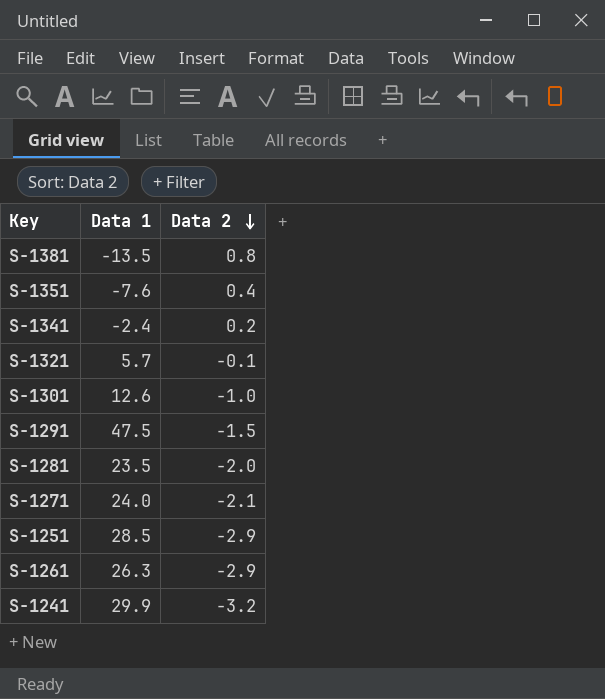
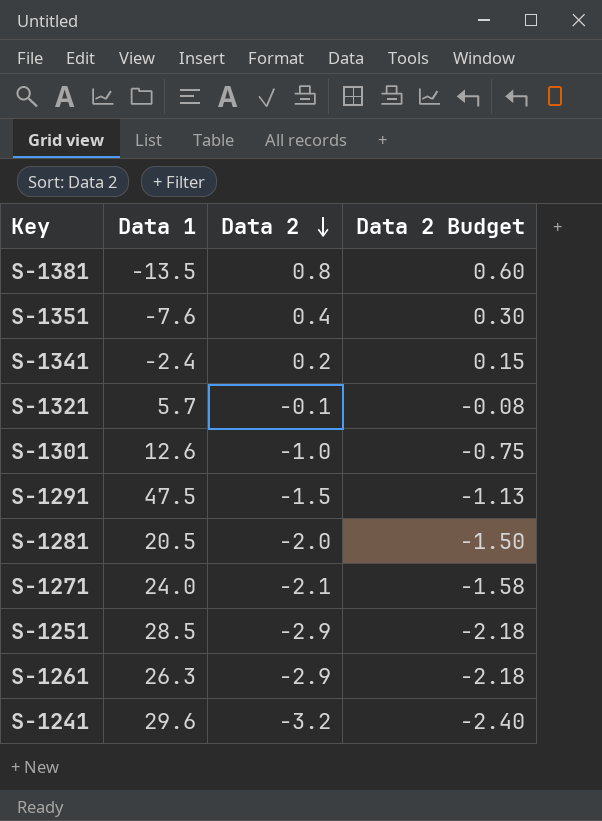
column Data 2 Budget | formula: none -> [Data 2] * 0.75
S-1281 | Data 1: 23.5 -> 20.5
S-1241 | Data 1: 29.9 -> 29.6

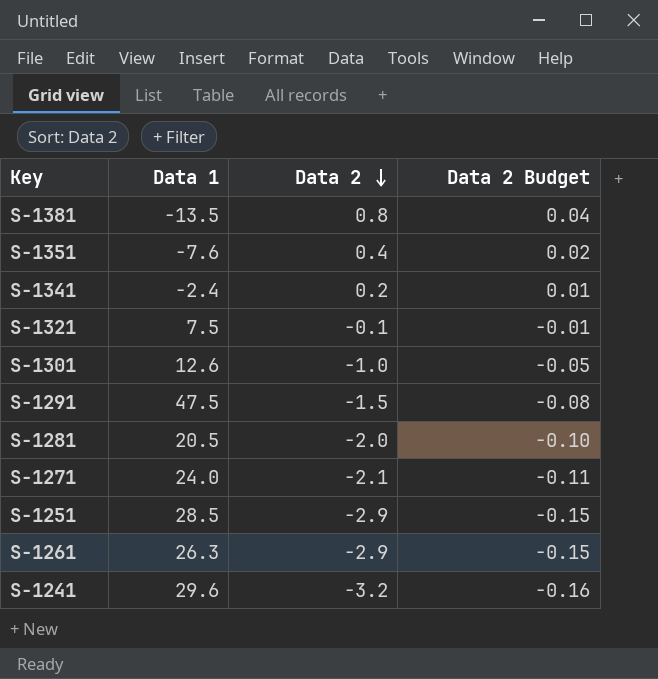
column Data 2 Budget | formula: [Data 2] * 0.75 -> [Data 2] * 0.05
S-1321 | Data 1: 5.7 -> 7.5

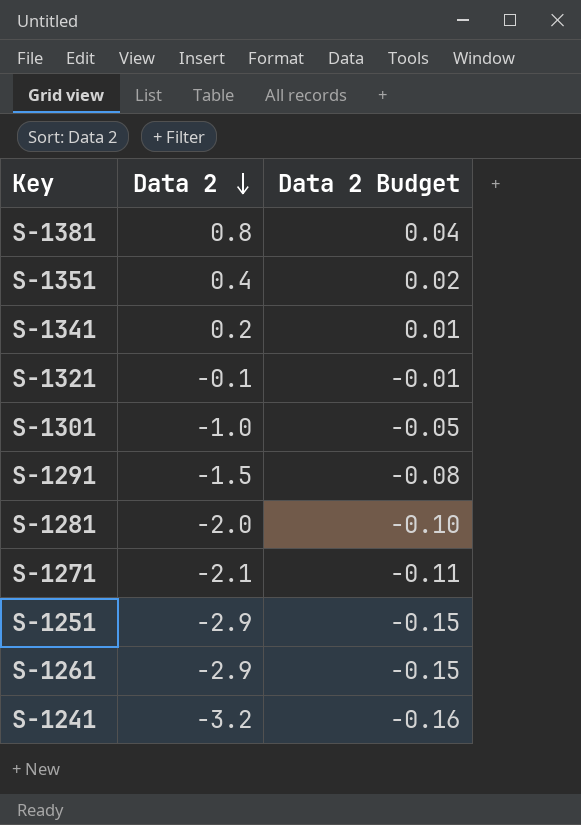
column Data 1 | position: 2 -> none

